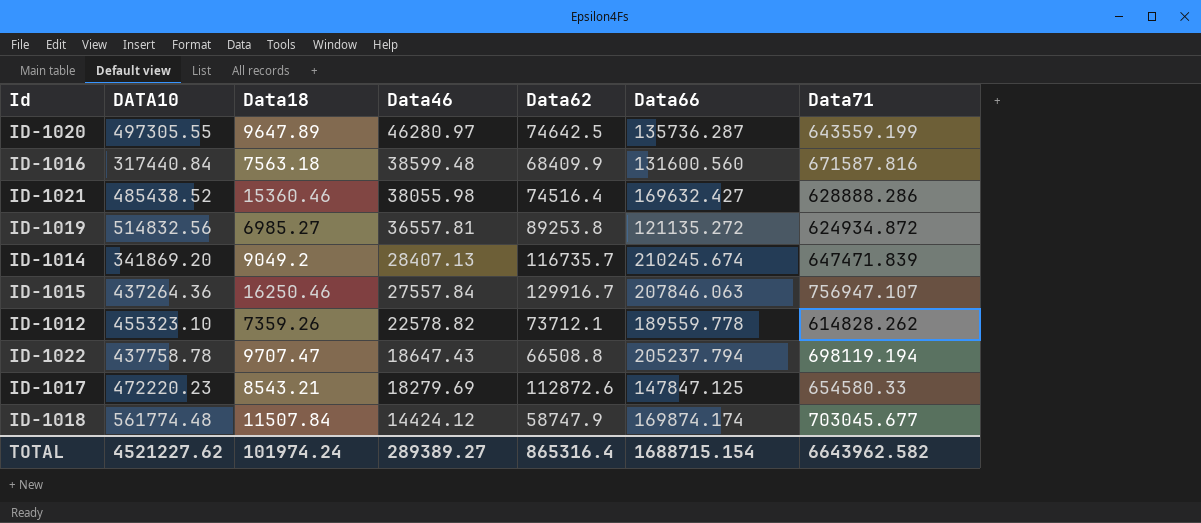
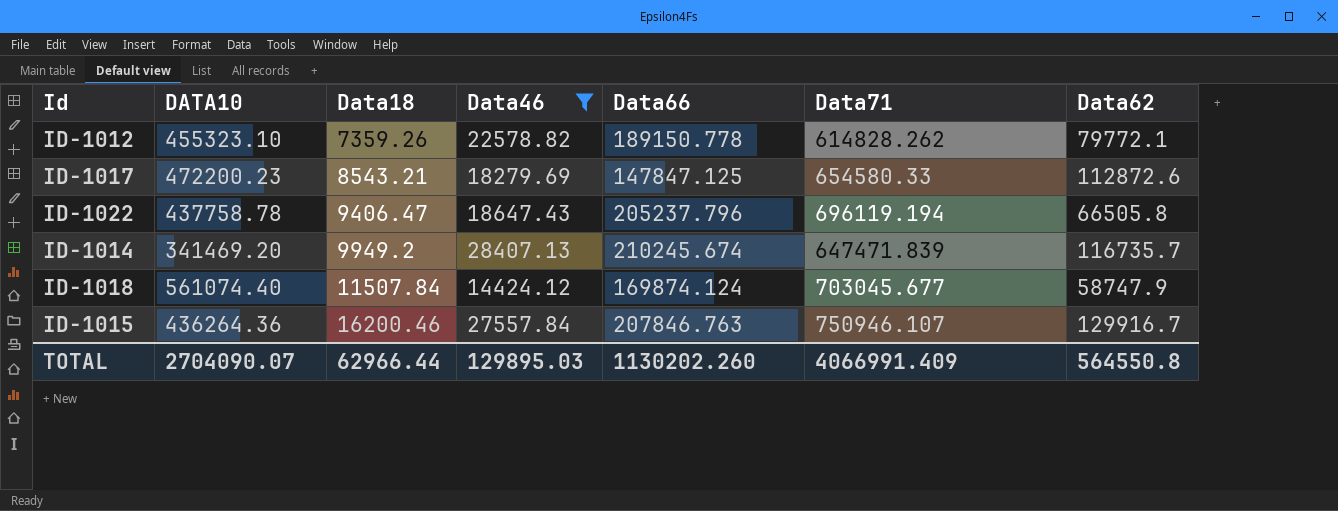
filter: none -> Data46 <= 28407.13
row order: Data46 descending -> Data18 ascending
column Data62 | position: 5 -> 7
ID-1012 | Data66: 189559.778 -> 189150.778
ID-1012 | Data62: 73712.1 -> 79772.1
ID-1017 | DATA10: 472220.23 -> 472200.23
ID-1022 | Data18: 9707.47 -> 9406.47
ID-1022 | Data66: 205237.794 -> 205237.796
ID-1022 | Data71: 698119.194 -> 696119.194
ID-1022 | Data62: 66508.8 -> 66505.8
ID-1014 | DATA10: 341869.20 -> 341469.20
ID-1014 | Data18: 9049.2 -> 9949.2
ID-1018 | DATA10: 561774.48 -> 561074.40
ID-1018 | Data66: 169874.174 -> 169874.124
ID-1015 | DATA10: 437264.36 -> 436264.36
ID-1015 | Data18: 16250.46 -> 16200.46
ID-1015 | Data66: 207846.063 -> 207846.763
ID-1015 | Data71: 756947.107 -> 750946.107
TOTAL | DATA10: 4521227.62 -> 2704090.07
TOTAL | Data18: 101974.24 -> 62966.44
TOTAL | Data46: 289389.27 -> 129895.03
TOTAL | Data66: 1688715.154 -> 1130202.260
TOTAL | Data71: 6643962.582 -> 4066991.409
TOTAL | Data62: 865316.4 -> 564550.8

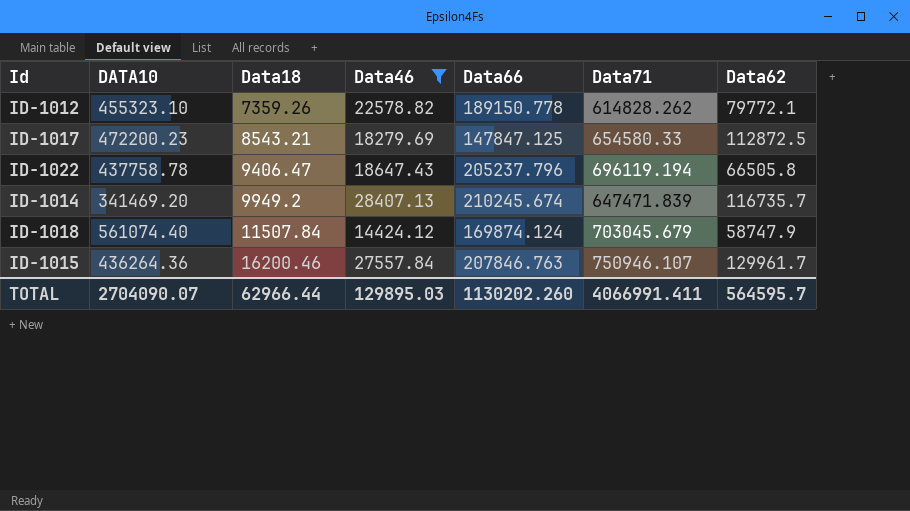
ID-1017 | Data62: 112872.6 -> 112872.5
ID-1018 | Data71: 703045.677 -> 703045.679
ID-1015 | Data62: 129916.7 -> 129961.7
TOTAL | Data71: 4066991.409 -> 4066991.411
TOTAL | Data62: 564550.8 -> 564595.7

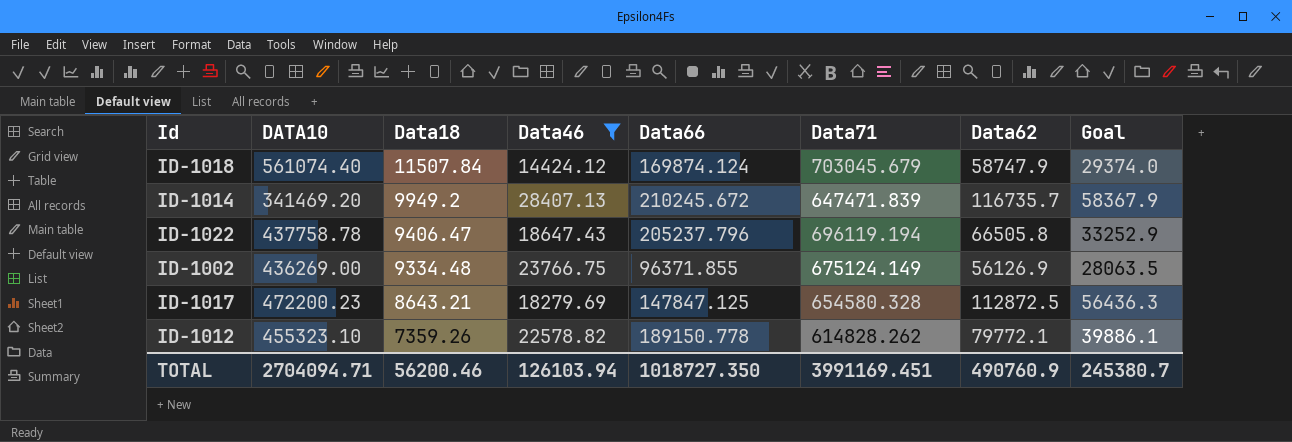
row order: Data18 ascending -> Data18 descending
column Goal | formula: none -> [Data62] * 0.5
row ID-1015: 436264.36 | 16200.46 | 27557.84 | 207846.763 | 750946.107 | 129961.7 -> none
ID-1014 | Data66: 210245.674 -> 210245.672
row ID-1002: none -> 436269.00 | 9334.48 | 23766.75 | 96371.855 | 675124.149 | 56126.9 | 28063.5
ID-1017 | Data18: 8543.21 -> 8643.21
ID-1017 | Data71: 654580.33 -> 654580.328
TOTAL | DATA10: 2704090.07 -> 2704094.71
TOTAL | Data18: 62966.44 -> 56200.46
TOTAL | Data46: 129895.03 -> 126103.94
TOTAL | Data66: 1130202.260 -> 1018727.350
TOTAL | Data71: 4066991.411 -> 3991169.451
TOTAL | Data62: 564595.7 -> 490760.9

